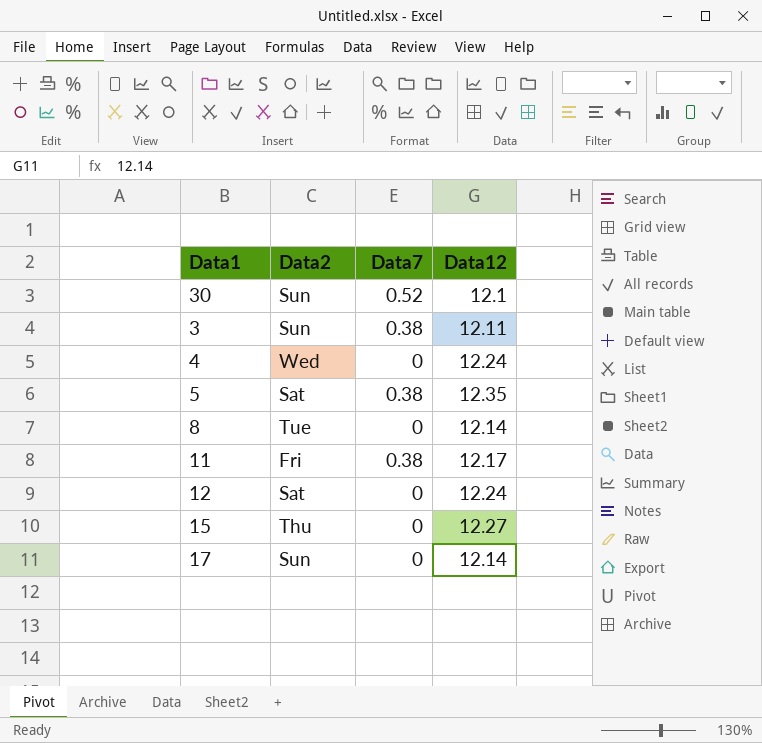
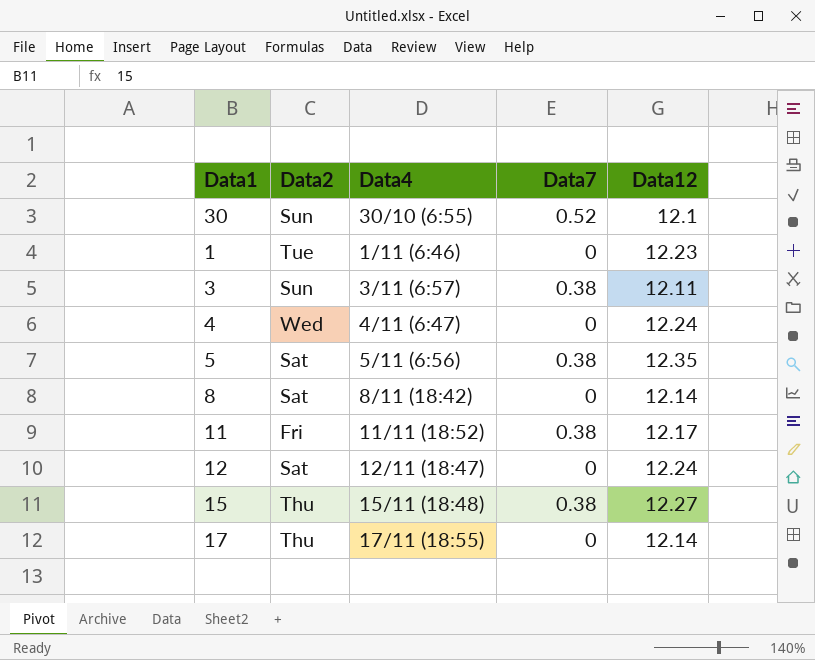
column Data4 | position: none -> 3
row 1: none -> Tue | 1/11 (6:46) | 0 | 12.23
8 | Data2: Tue -> Sat
15 | Data7: 0 -> 0.38
17 | Data2: Sun -> Thu

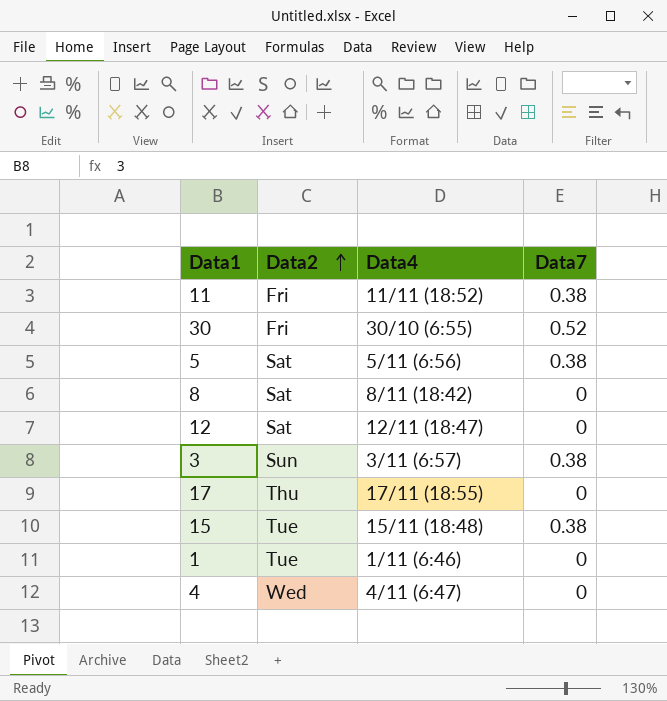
row order: none -> Data2 ascending
column Data12 | position: 5 -> none
30 | Data2: Sun -> Fri
15 | Data2: Thu -> Tue

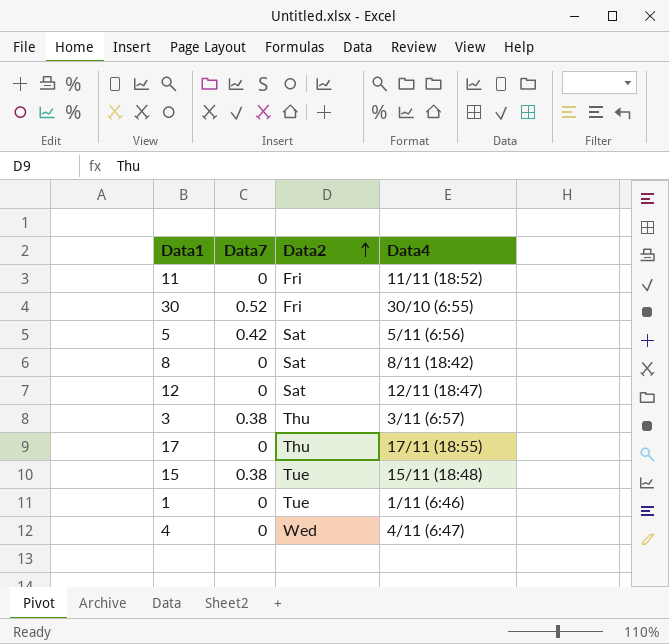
column Data7 | position: 4 -> 2
11 | Data7: 0.38 -> 0
5 | Data7: 0.38 -> 0.42
3 | Data2: Sun -> Thu

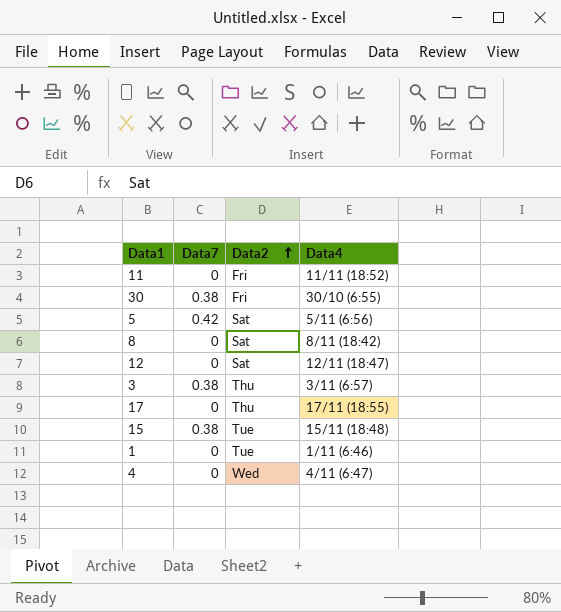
30 | Data7: 0.52 -> 0.38

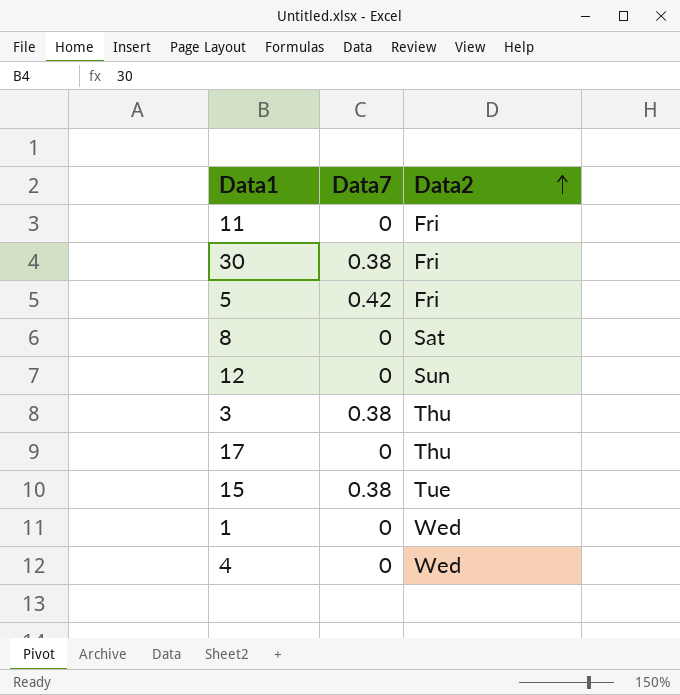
column Data4 | position: 4 -> none
5 | Data2: Sat -> Fri
12 | Data2: Sat -> Sun
1 | Data2: Tue -> Wed

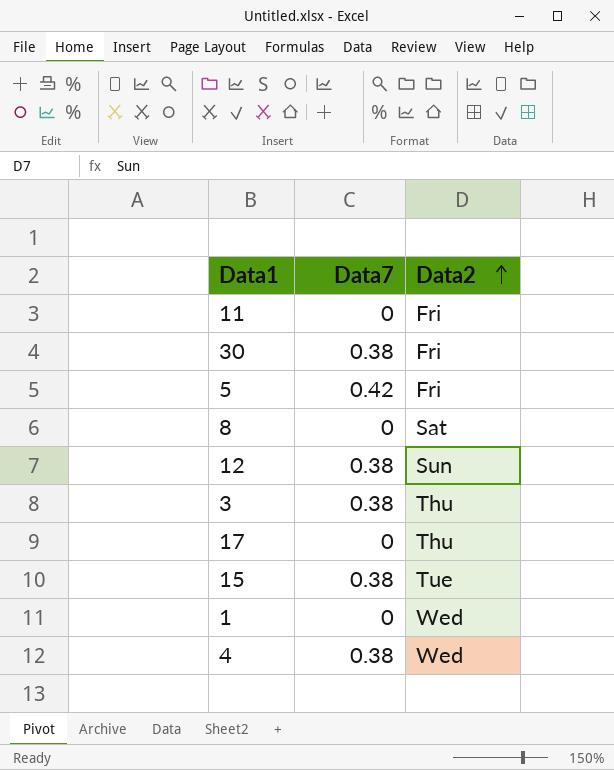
12 | Data7: 0 -> 0.38
4 | Data7: 0 -> 0.38

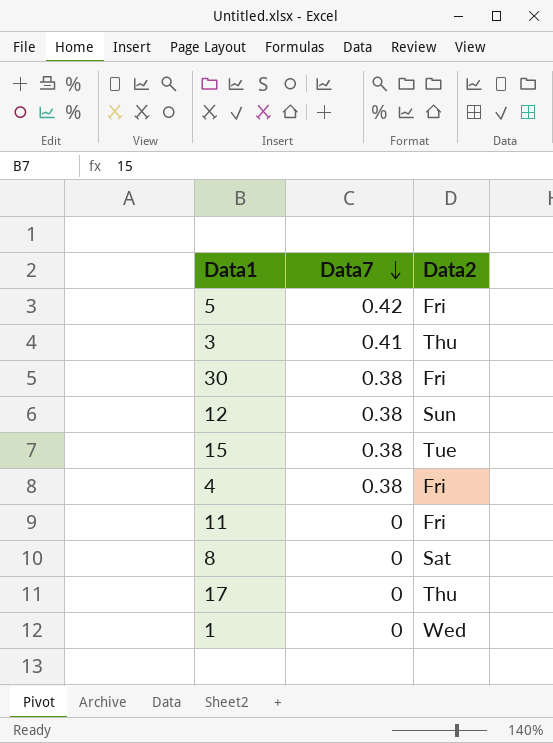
row order: Data2 ascending -> Data7 descending
3 | Data7: 0.38 -> 0.41
4 | Data2: Wed -> Fri

